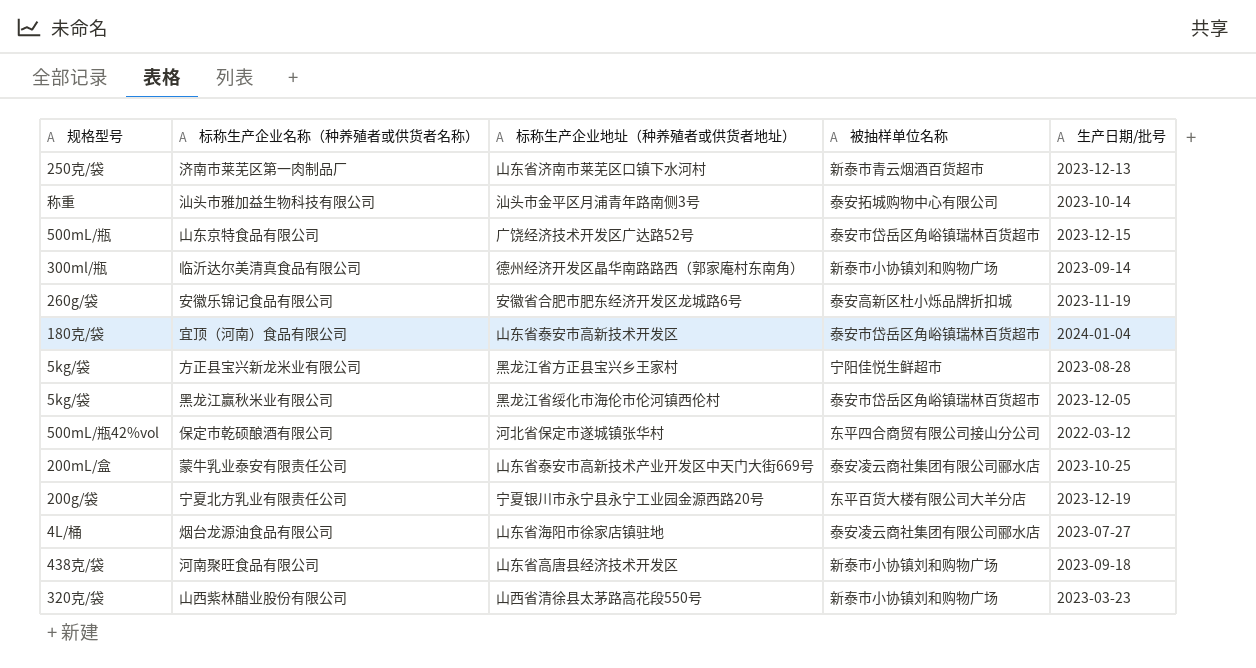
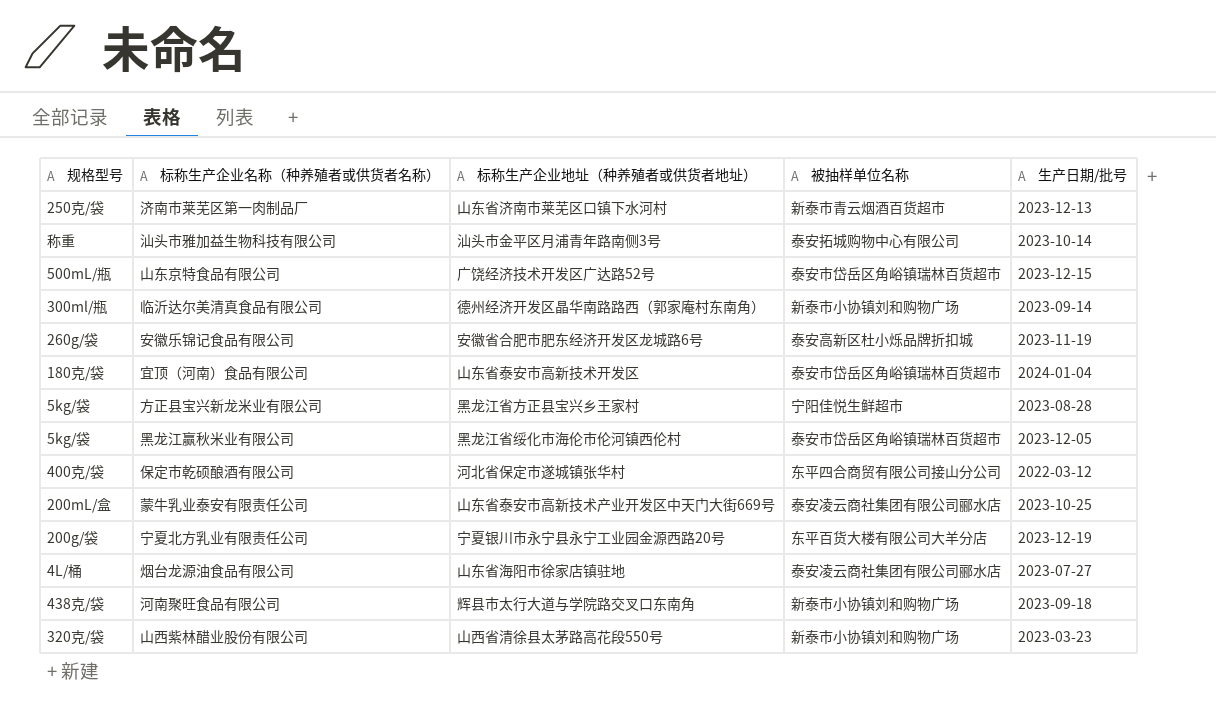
保定市乾硕酿酒有限公司 | 规格型号: 500mL/瓶42%vol -> 400克/袋
河南聚旺食品有限公司 | 标称生产企业地址（种养殖者或供货者地址）: 山东省高唐县经济技术开发区 -> 辉县市太行大道与学院路交叉口东南角

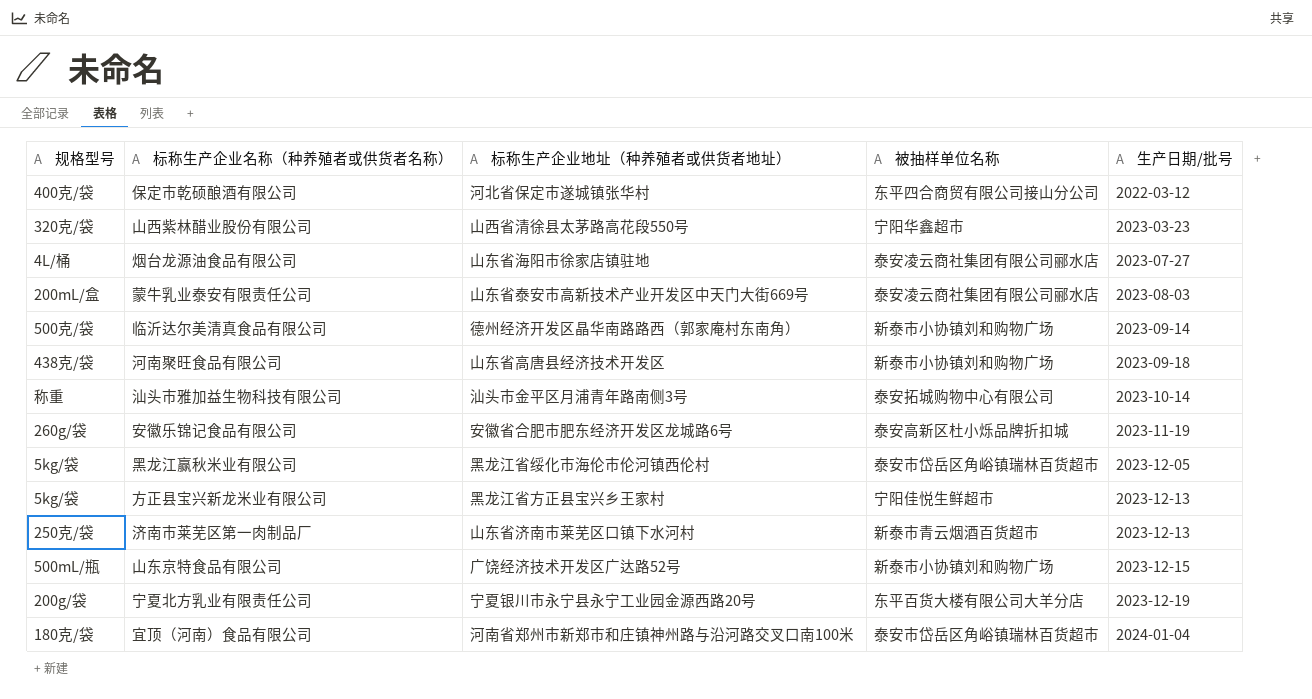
row order: none -> 生产日期/批号 ascending
山西紫林醋业股份有限公司 | 被抽样单位名称: 新泰市小协镇刘和购物广场 -> 宁阳华鑫超市
蒙牛乳业泰安有限责任公司 | 生产日期/批号: 2023-10-25 -> 2023-08-03
临沂达尔美清真食品有限公司 | 规格型号: 300ml/瓶 -> 500克/袋
河南聚旺食品有限公司 | 标称生产企业地址（种养殖者或供货者地址）: 辉县市太行大道与学院路交叉口东南角 -> 山东省高唐县经济技术开发区
方正县宝兴新龙米业有限公司 | 生产日期/批号: 2023-08-28 -> 2023-12-13
山东京特食品有限公司 | 被抽样单位名称: 泰安市岱岳区角峪镇瑞林百货超市 -> 新泰市小协镇刘和购物广场
宜顶（河南）食品有限公司 | 标称生产企业地址（种养殖者或供货者地址）: 山东省泰安市高新技术开发区 -> 河南省郑州市新郑市和庄镇神州路与沿河路交叉口南100米

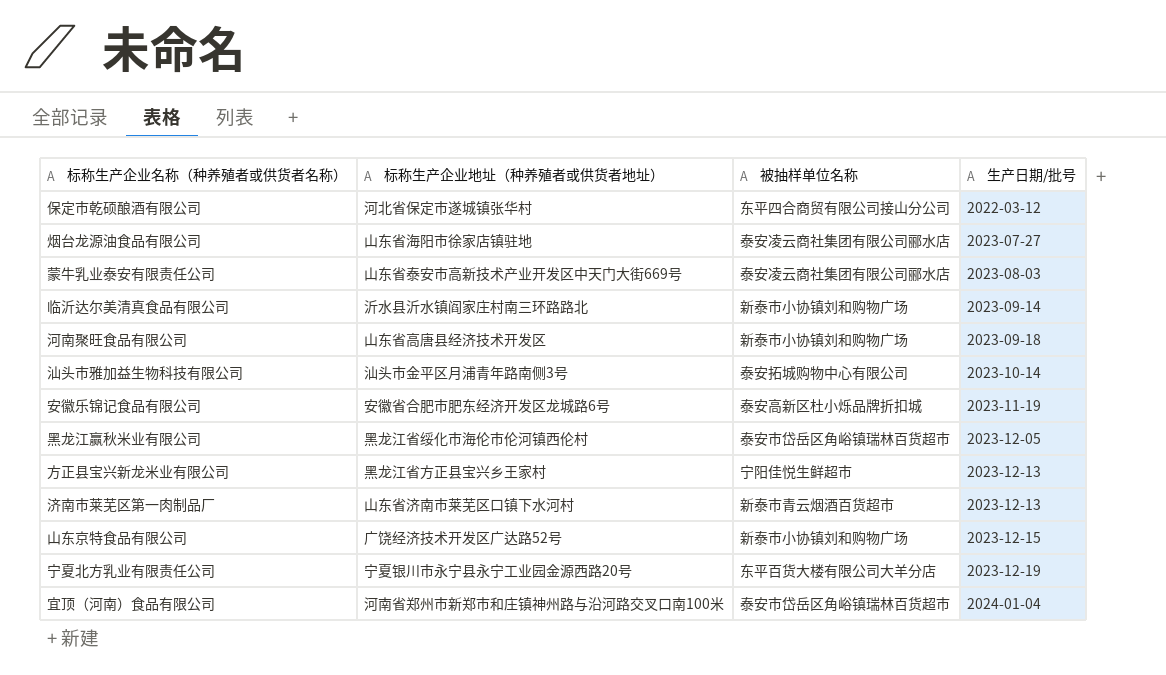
column 规格型号 | position: 1 -> none
row 山西紫林醋业股份有限公司: 320克/袋 | 山西省清徐县太茅路高花段550号 | 宁阳华鑫超市 | 2023-03-23 -> none
临沂达尔美清真食品有限公司 | 标称生产企业地址（种养殖者或供货者地址）: 德州经济开发区晶华南路路西（郭家庵村东南角） -> 沂水县沂水镇阎家庄村南三环路路北

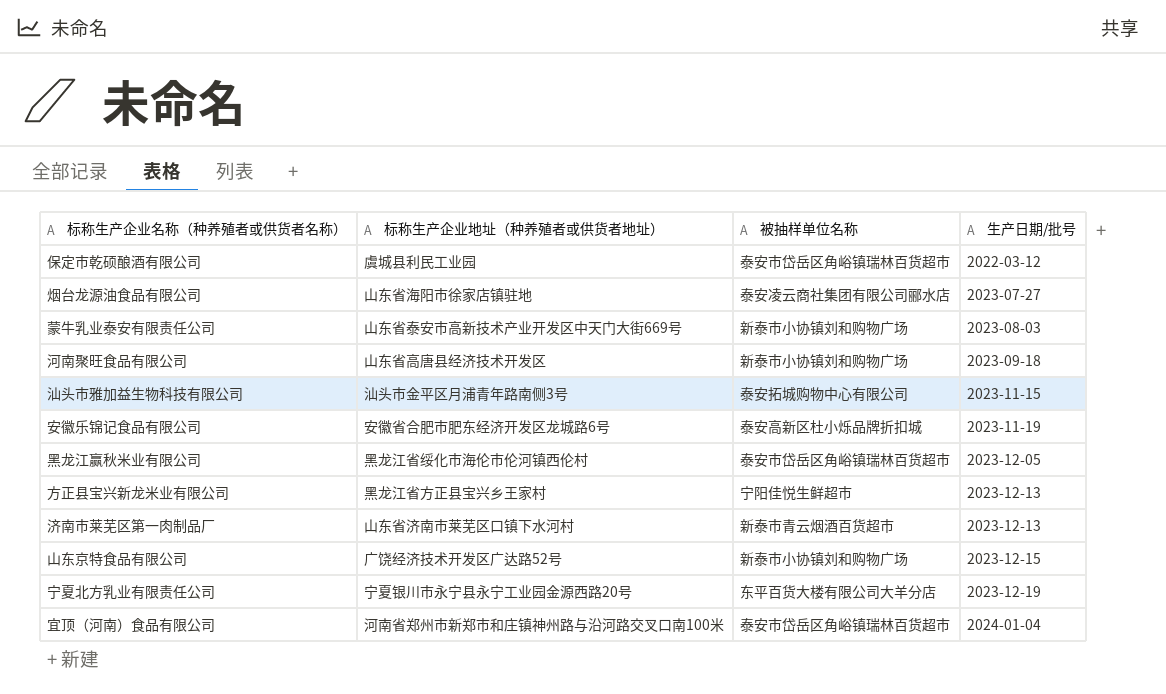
row 临沂达尔美清真食品有限公司: 沂水县沂水镇阎家庄村南三环路路北 | 新泰市小协镇刘和购物广场 | 2023-09-14 -> none
保定市乾硕酿酒有限公司 | 标称生产企业地址（种养殖者或供货者地址）: 河北省保定市遂城镇张华村 -> 虞城县利民工业园
保定市乾硕酿酒有限公司 | 被抽样单位名称: 东平四合商贸有限公司接山分公司 -> 泰安市岱岳区角峪镇瑞林百货超市
蒙牛乳业泰安有限责任公司 | 被抽样单位名称: 泰安凌云商社集团有限公司郦水店 -> 新泰市小协镇刘和购物广场
汕头市雅加益生物科技有限公司 | 生产日期/批号: 2023-10-14 -> 2023-11-15

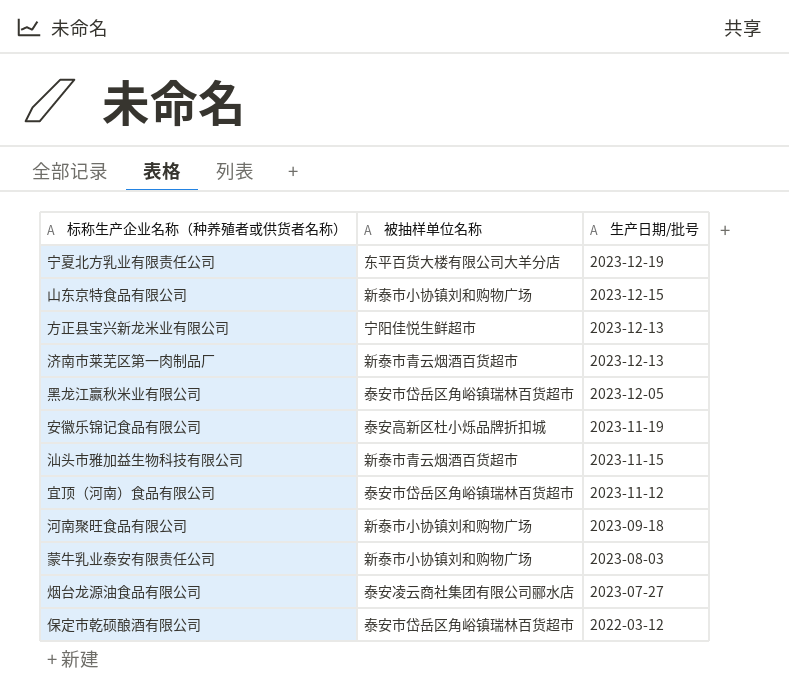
row order: 生产日期/批号 ascending -> 生产日期/批号 descending
column 标称生产企业地址（种养殖者或供货者地址） | position: 2 -> none
汕头市雅加益生物科技有限公司 | 被抽样单位名称: 泰安拓城购物中心有限公司 -> 新泰市青云烟酒百货超市
宜顶（河南）食品有限公司 | 生产日期/批号: 2024-01-04 -> 2023-11-12

